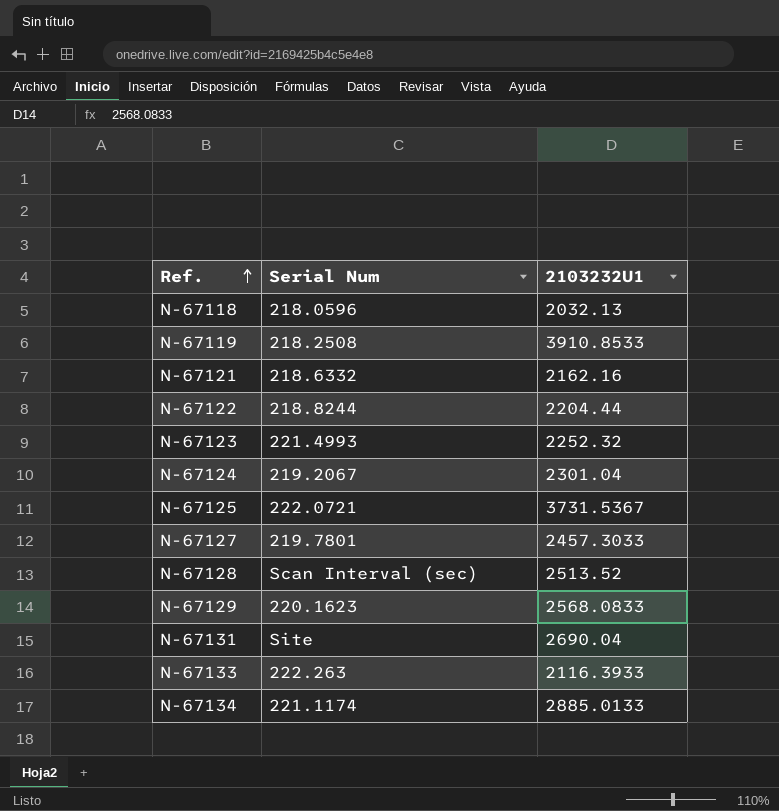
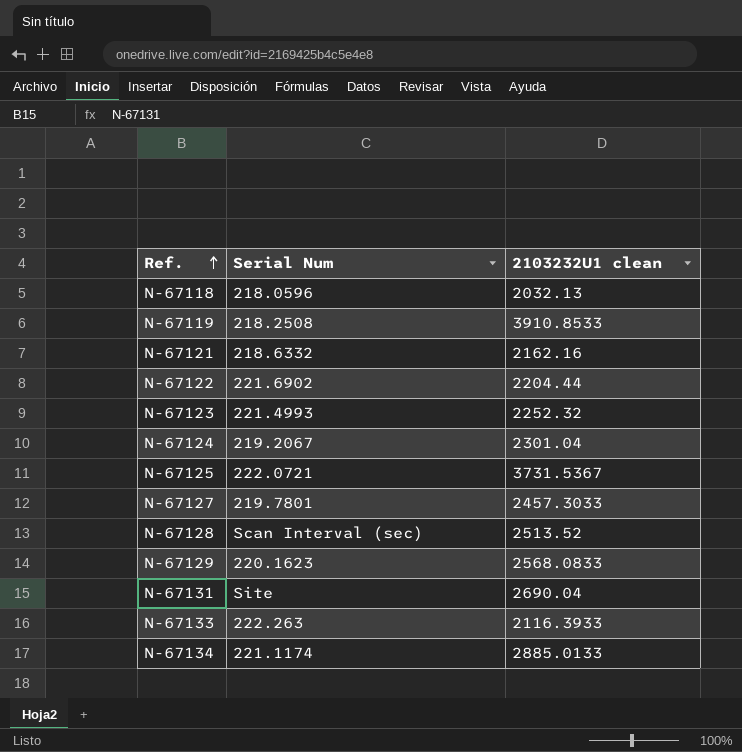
column name: 2103232U1 -> 2103232U1 clean
N-67122 | Serial Num: 218.8244 -> 221.6902

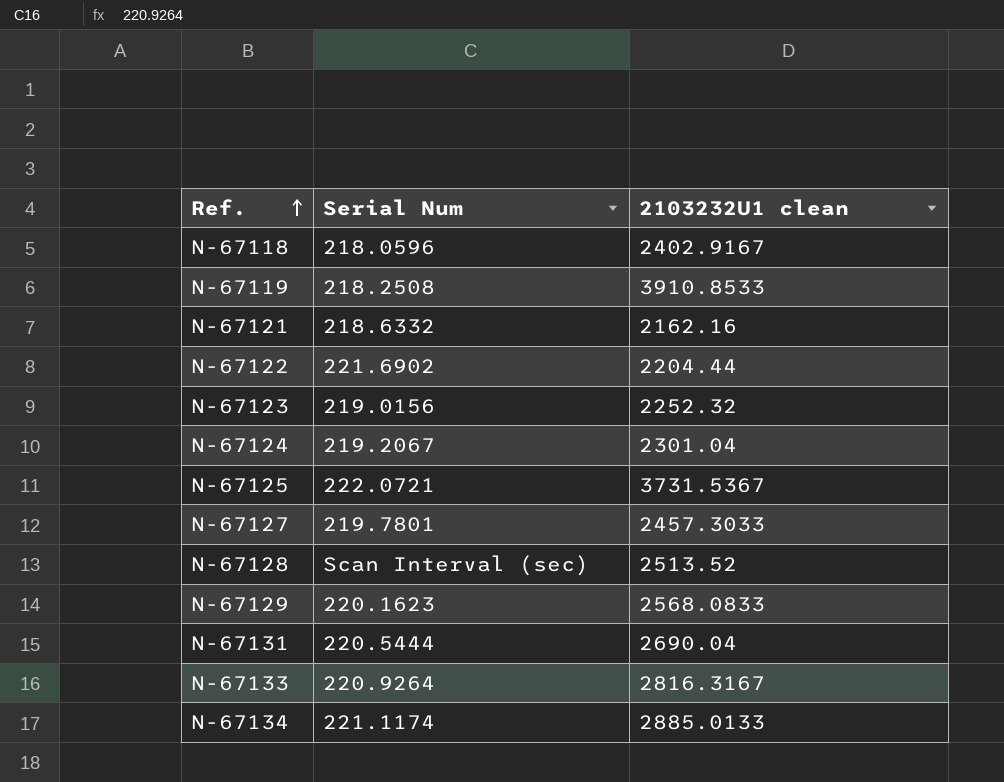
N-67118 | 2103232U1 clean: 2032.13 -> 2402.9167
N-67123 | Serial Num: 221.4993 -> 219.0156
N-67131 | Serial Num: Site -> 220.5444
N-67133 | Serial Num: 222.263 -> 220.9264
N-67133 | 2103232U1 clean: 2116.3933 -> 2816.3167

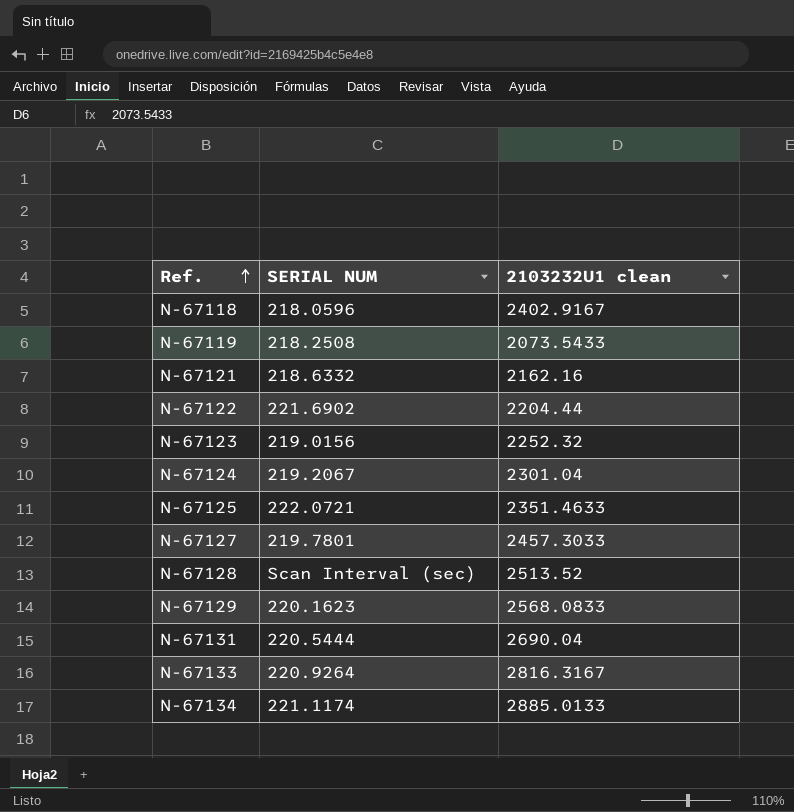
column name: Serial Num -> SERIAL NUM
N-67119 | 2103232U1 clean: 3910.8533 -> 2073.5433
N-67125 | 2103232U1 clean: 3731.5367 -> 2351.4633

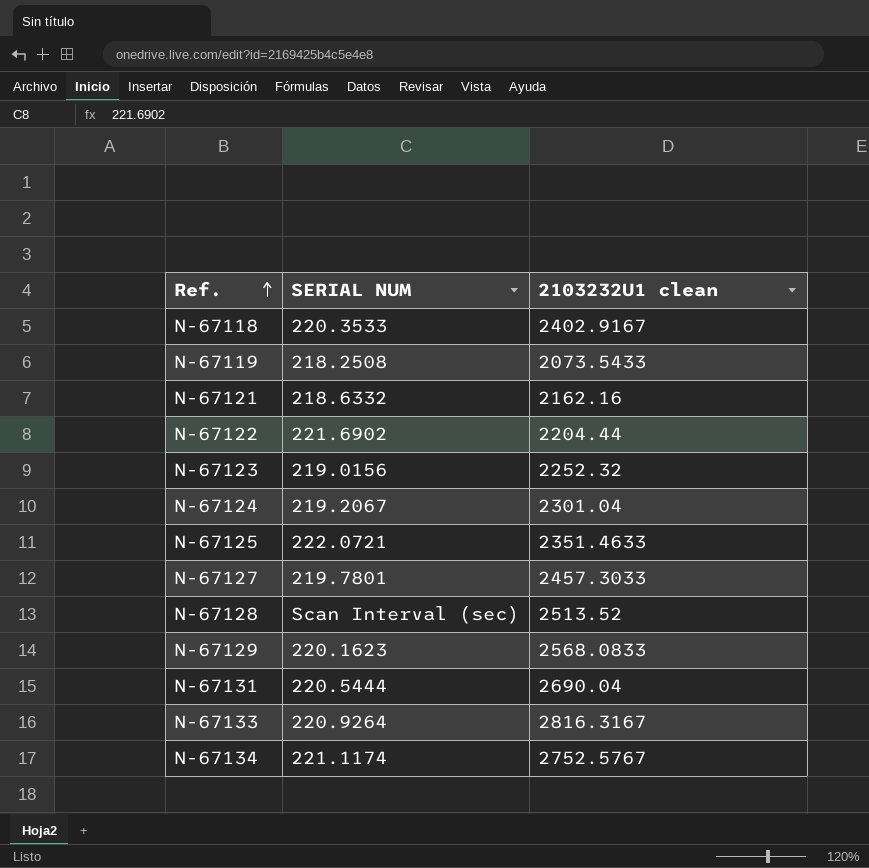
N-67118 | SERIAL NUM: 218.0596 -> 220.3533
N-67134 | 2103232U1 clean: 2885.0133 -> 2752.5767

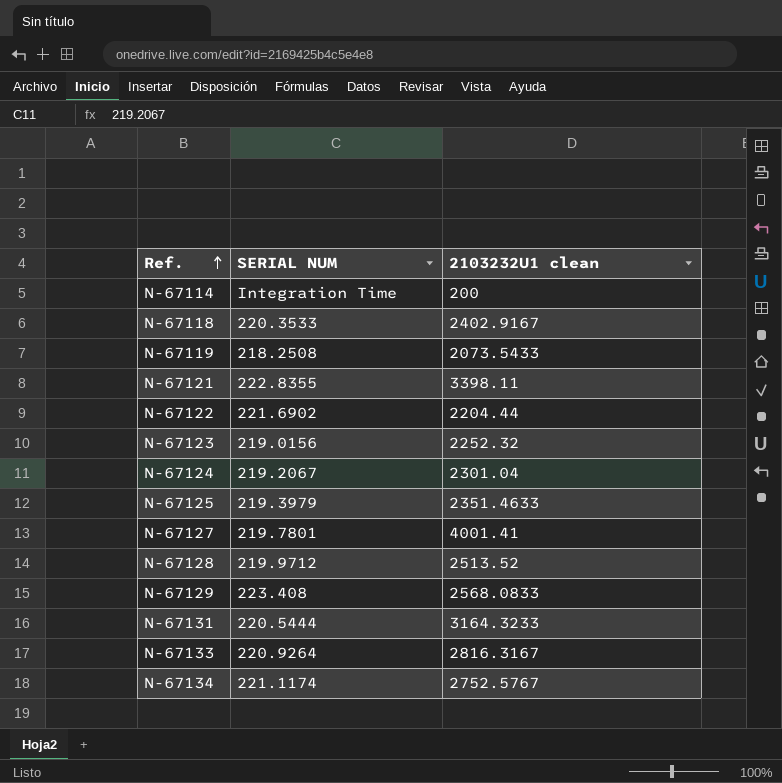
row N-67114: none -> Integration Time | 200
N-67121 | SERIAL NUM: 218.6332 -> 222.8355
N-67121 | 2103232U1 clean: 2162.16 -> 3398.11
N-67125 | SERIAL NUM: 222.0721 -> 219.3979
N-67127 | 2103232U1 clean: 2457.3033 -> 4001.41
N-67128 | SERIAL NUM: Scan Interval (sec) -> 219.9712
N-67129 | SERIAL NUM: 220.1623 -> 223.408
N-67131 | 2103232U1 clean: 2690.04 -> 3164.3233

